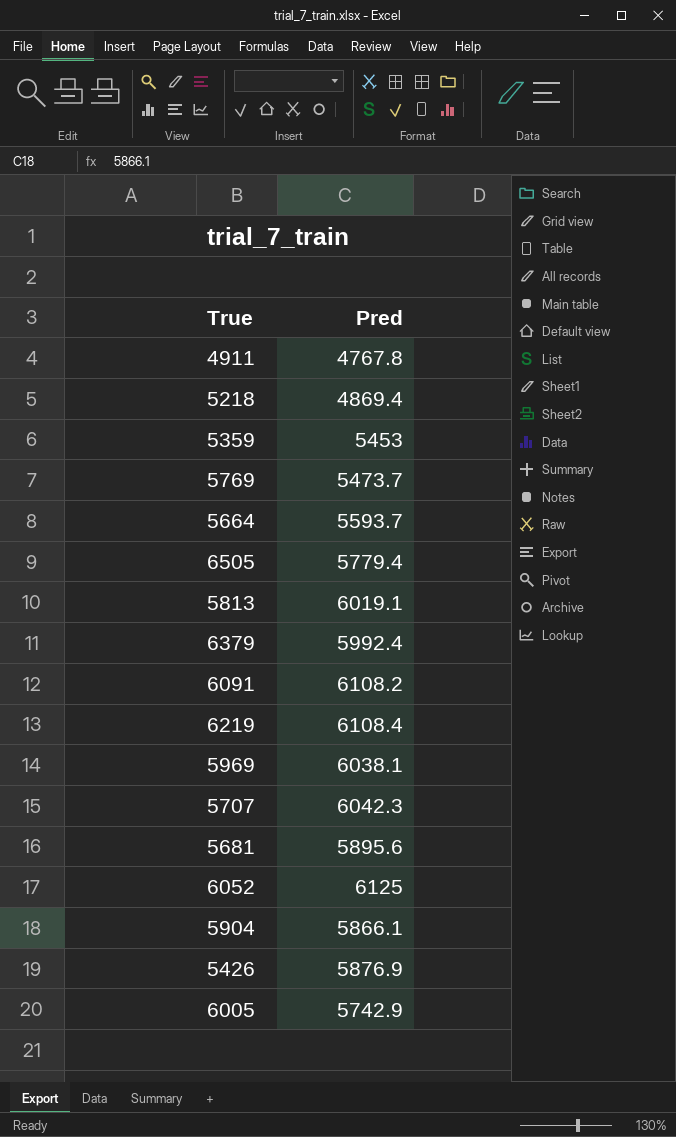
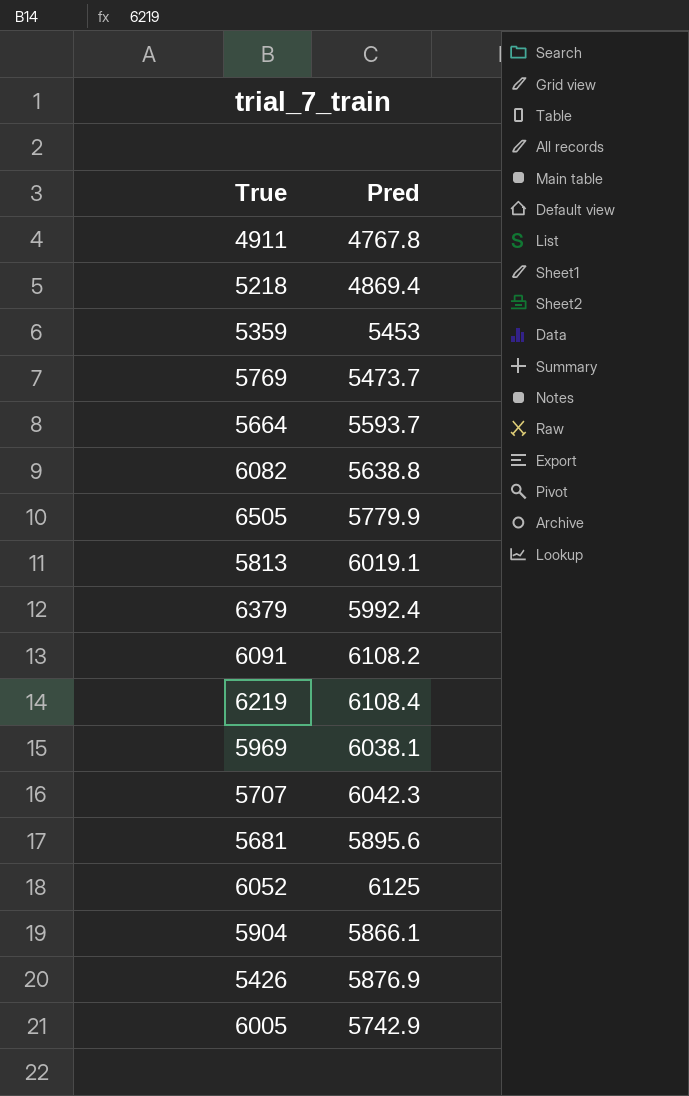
row 6082: none -> 5638.8
6505 | Pred: 5779.4 -> 5779.9

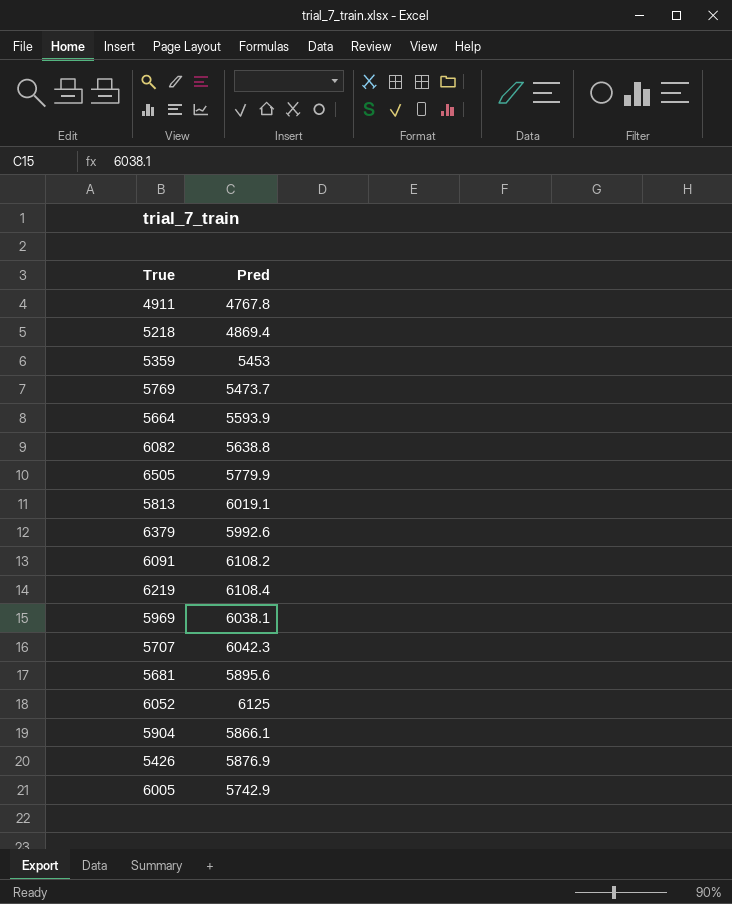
5664 | Pred: 5593.7 -> 5593.9
6379 | Pred: 5992.4 -> 5992.6

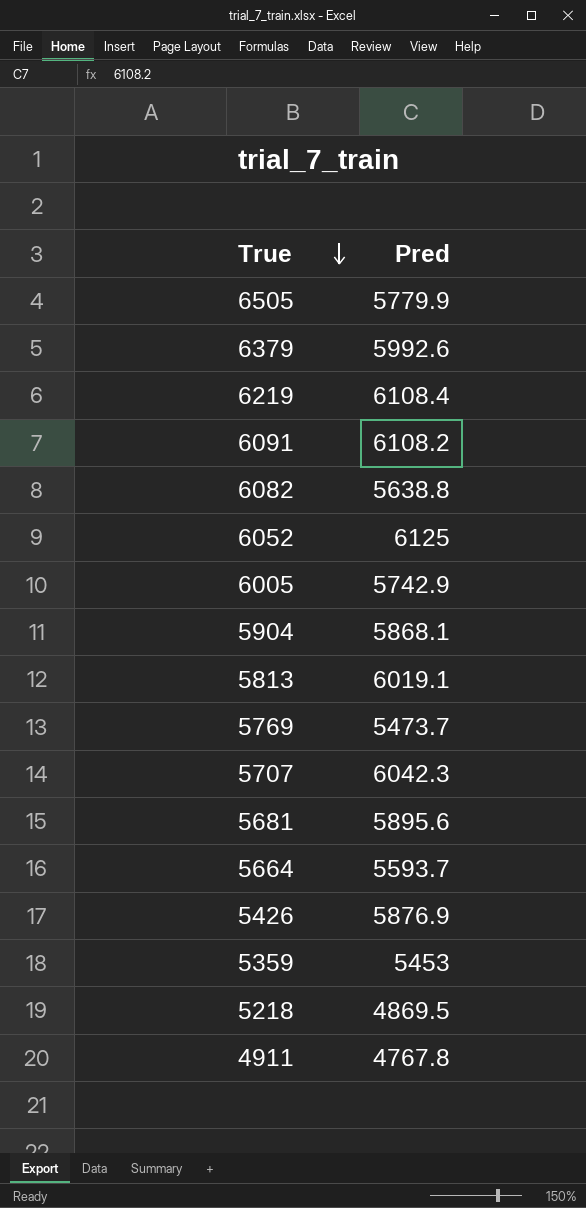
row order: none -> True descending
row 5969: 6038.1 -> none
5904 | Pred: 5866.1 -> 5868.1
5664 | Pred: 5593.9 -> 5593.7
5218 | Pred: 4869.4 -> 4869.5

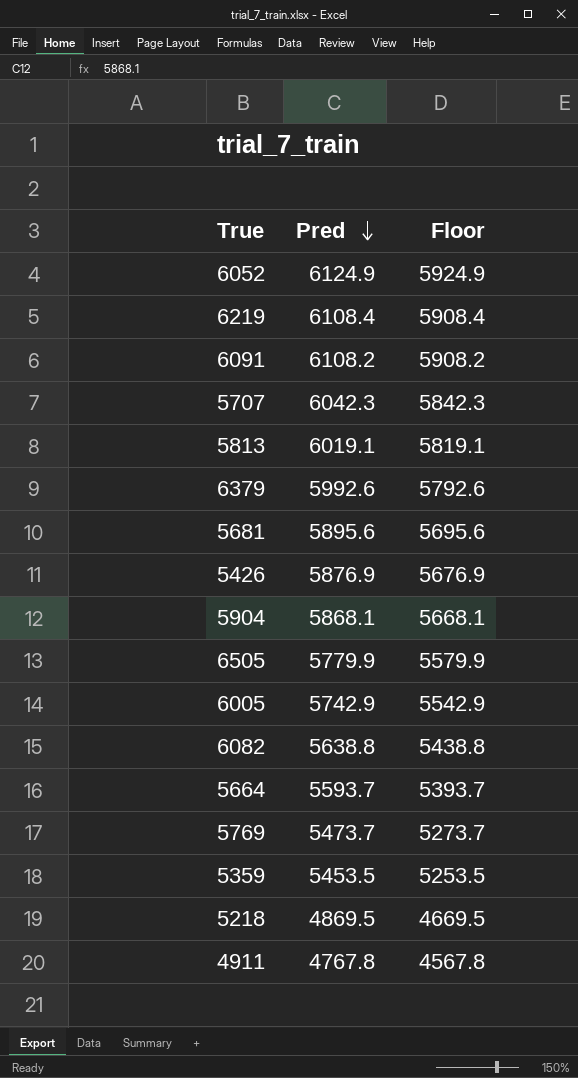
row order: True descending -> Pred descending
column Floor | formula: none -> [Pred] - 200
6052 | Pred: 6125 -> 6124.9
5359 | Pred: 5453 -> 5453.5

